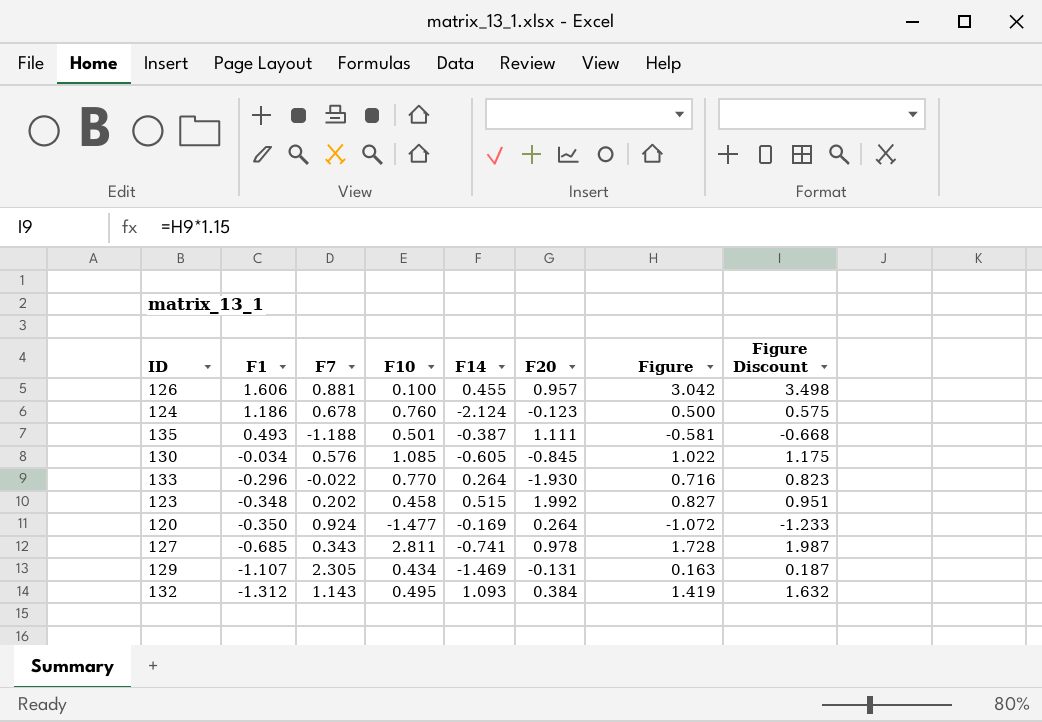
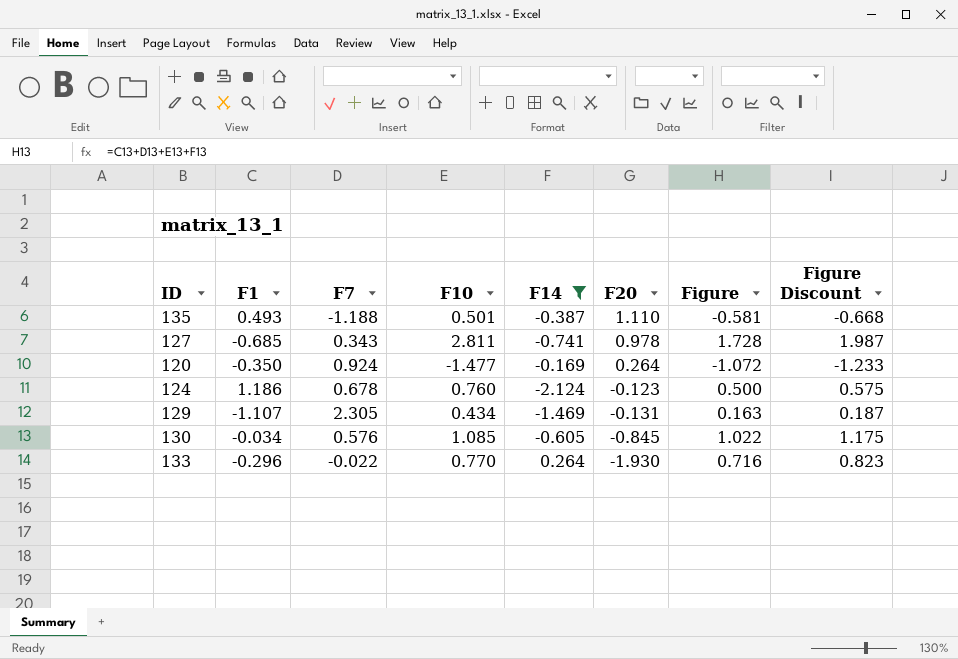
filter: none -> F14 <= 0.264
row order: F1 descending -> F20 descending
135 | F20: 1.111 -> 1.110

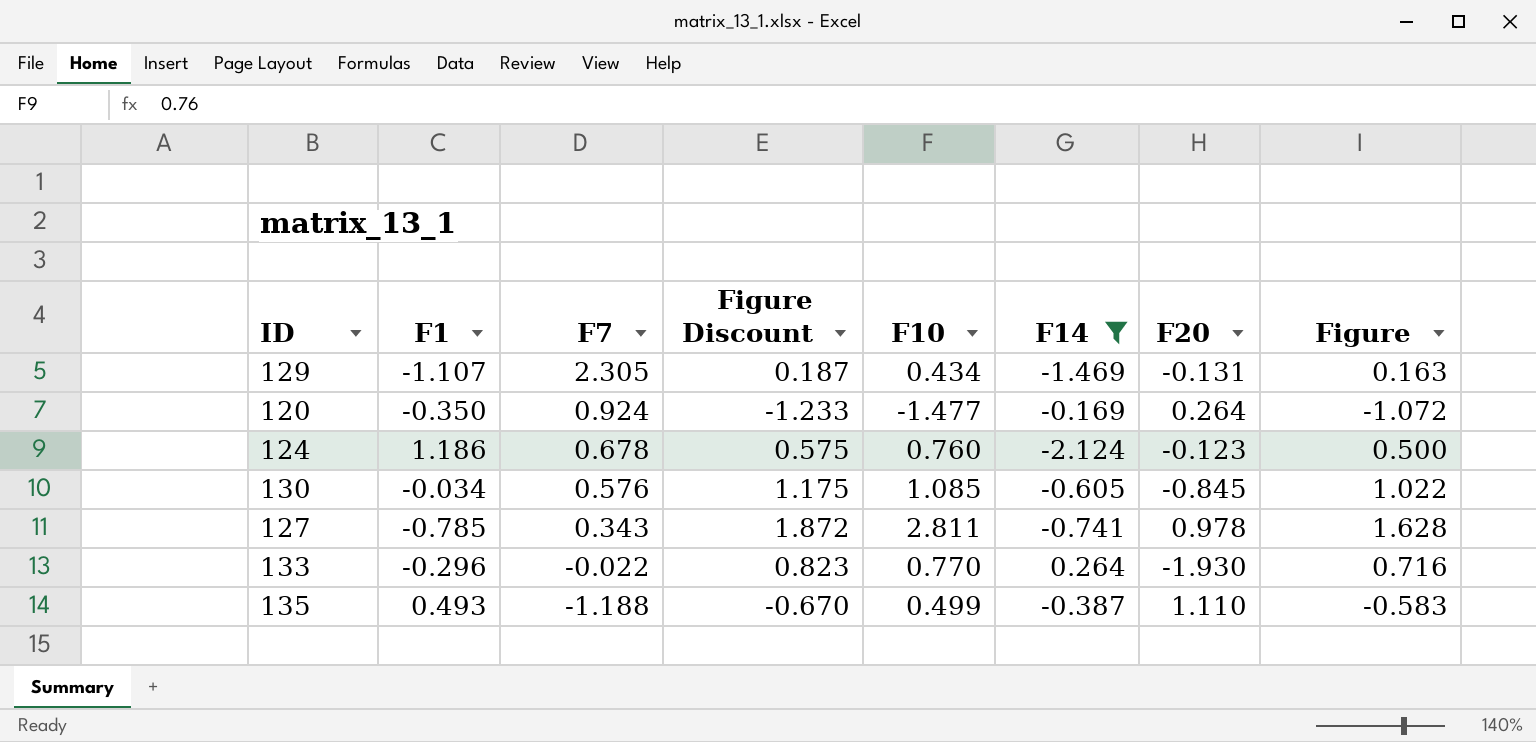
row order: F20 descending -> F7 descending
column Figure Discount | position: 8 -> 4
127 | F1: -0.685 -> -0.785
127 | Figure Discount: 1.987 -> 1.872
127 | Figure: 1.728 -> 1.628
135 | Figure Discount: -0.668 -> -0.670
135 | F10: 0.501 -> 0.499
135 | Figure: -0.581 -> -0.583

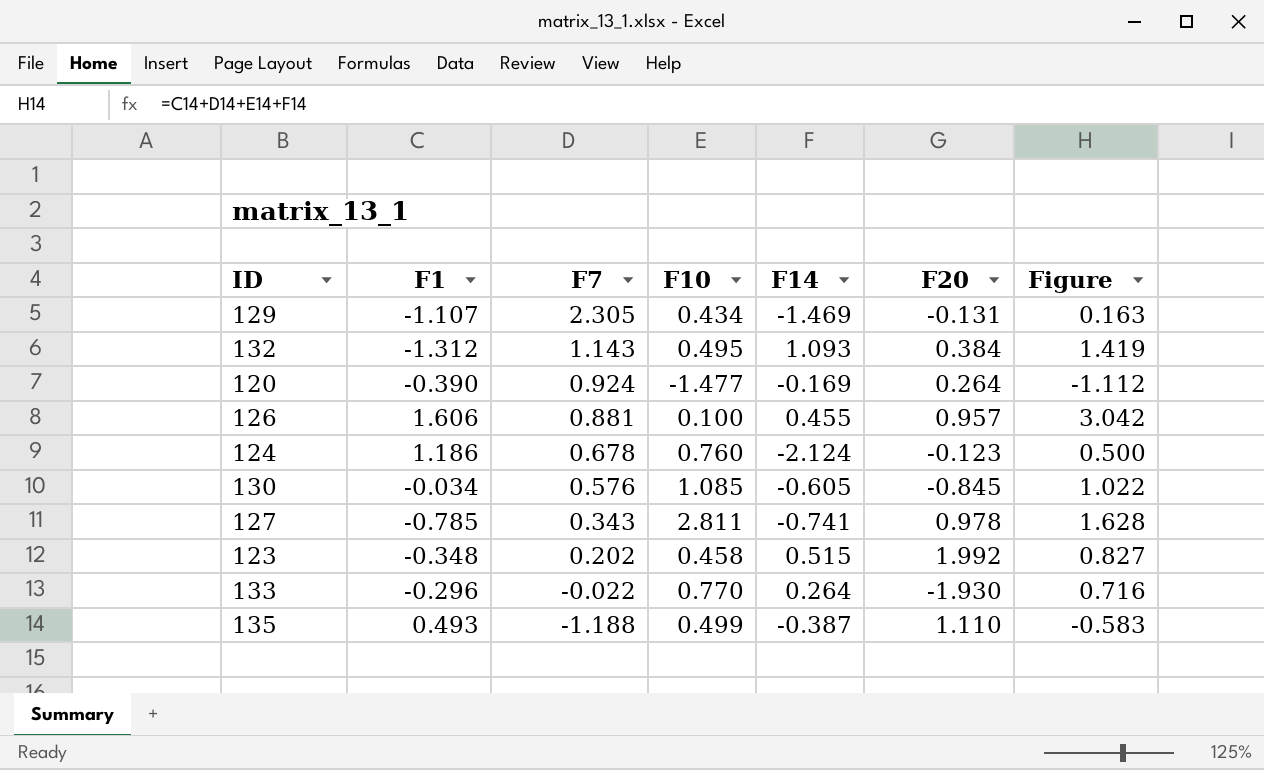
filter: F14 <= 0.264 -> none
column Figure Discount | formula: [Figure] * 1.15 -> none
120 | F1: -0.350 -> -0.390
120 | Figure: -1.072 -> -1.112

